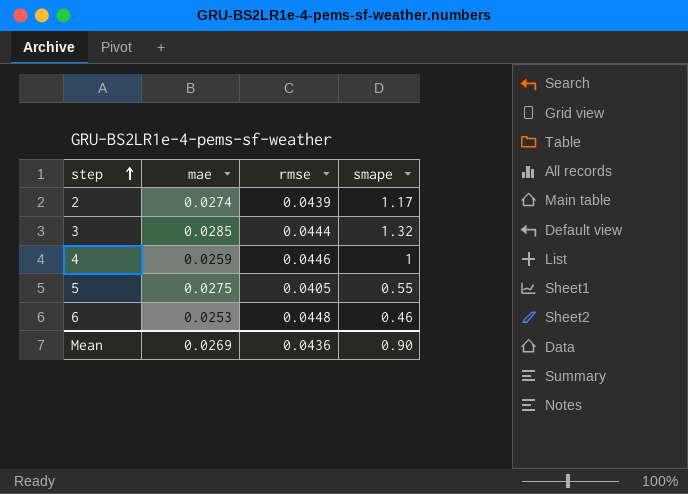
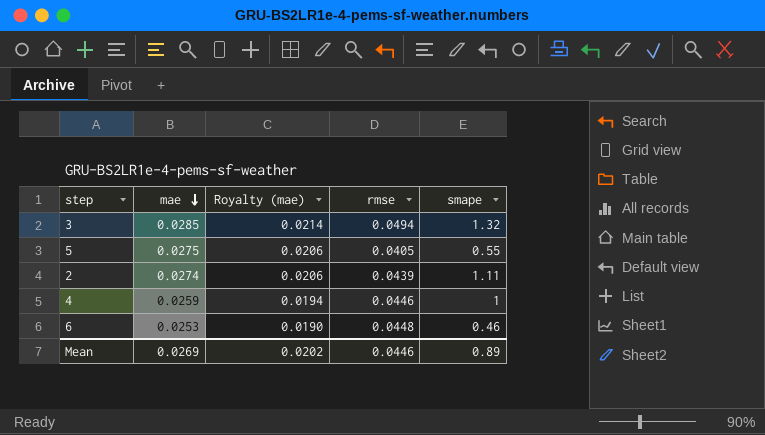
row order: step ascending -> mae descending
column Royalty (mae) | formula: none -> [mae] * 0.75
3 | rmse: 0.0444 -> 0.0494
2 | smape: 1.17 -> 1.11
Mean | rmse: 0.0436 -> 0.0446
Mean | smape: 0.90 -> 0.89

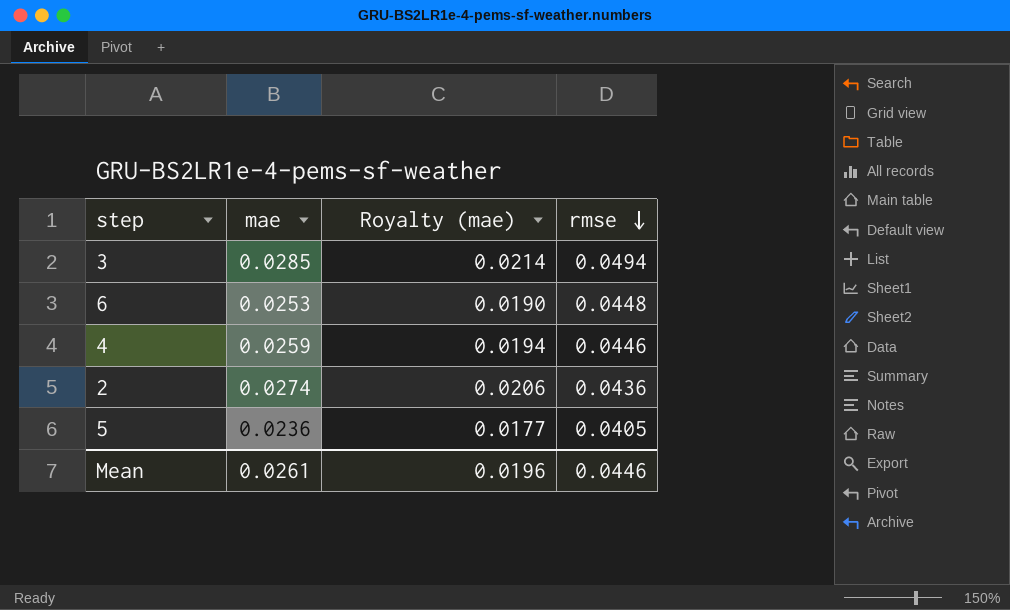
row order: mae descending -> rmse descending
column smape | position: 5 -> none
2 | rmse: 0.0439 -> 0.0436
5 | mae: 0.0275 -> 0.0236
5 | Royalty (mae): 0.0206 -> 0.0177
Mean | mae: 0.0269 -> 0.0261
Mean | Royalty (mae): 0.0202 -> 0.0196

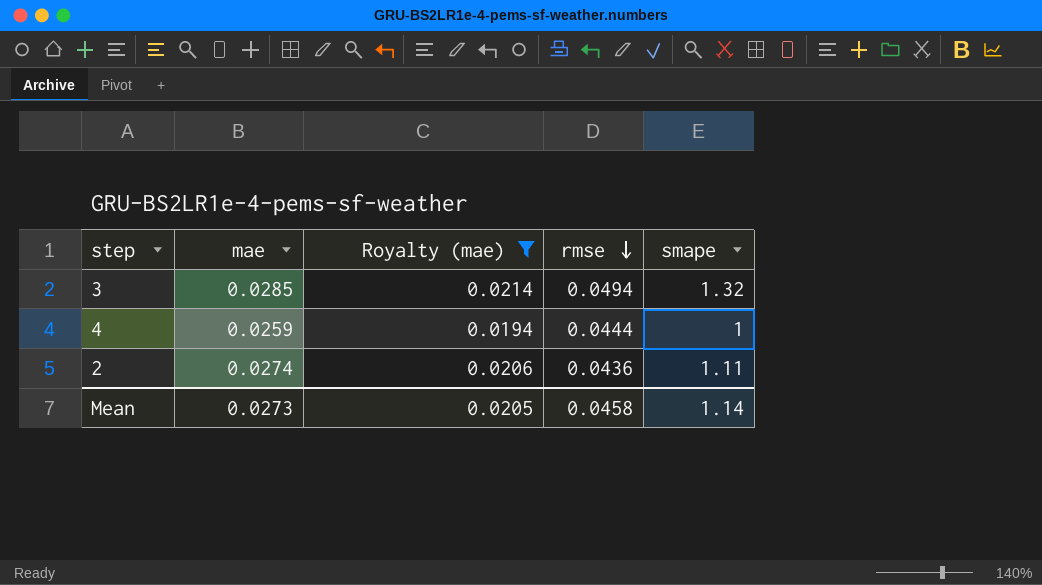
filter: none -> Royalty (mae) >= 0.0194
column smape | position: none -> 5
4 | rmse: 0.0446 -> 0.0444
Mean | mae: 0.0261 -> 0.0273
Mean | Royalty (mae): 0.0196 -> 0.0205
Mean | rmse: 0.0446 -> 0.0458

